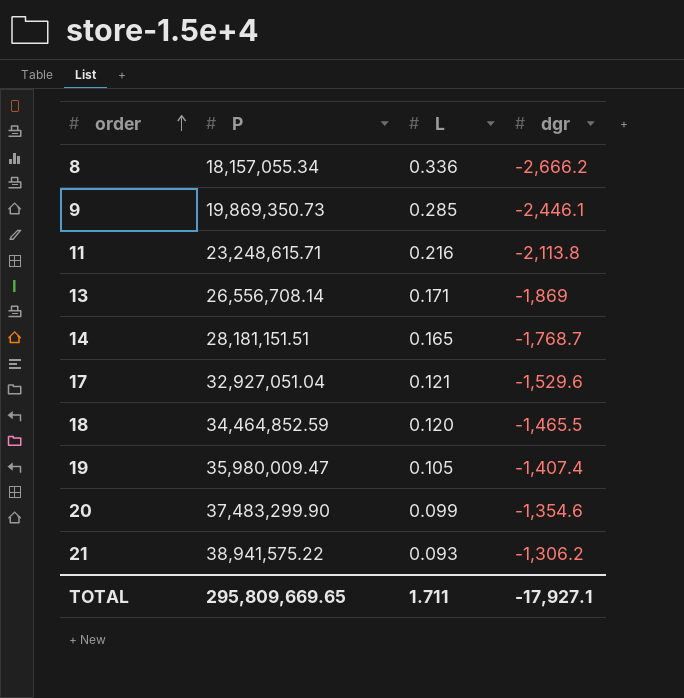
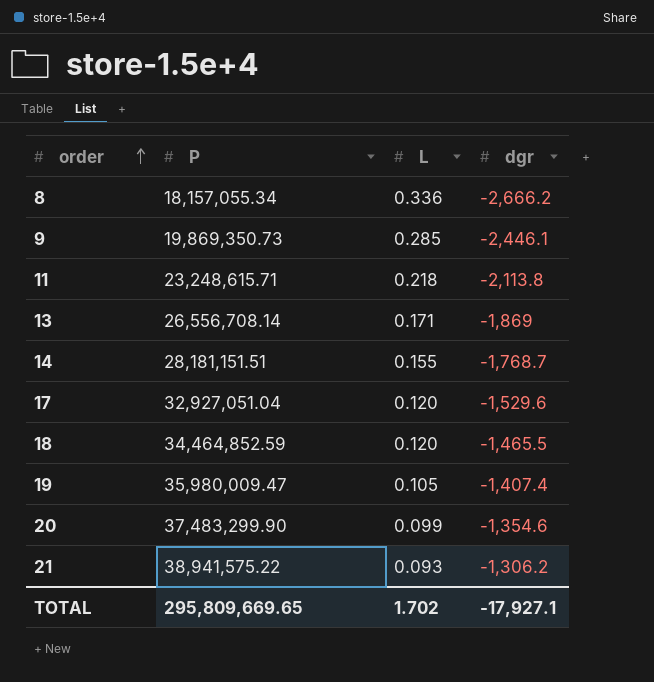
11 | L: 0.216 -> 0.218
14 | L: 0.165 -> 0.155
17 | L: 0.121 -> 0.120
TOTAL | L: 1.711 -> 1.702

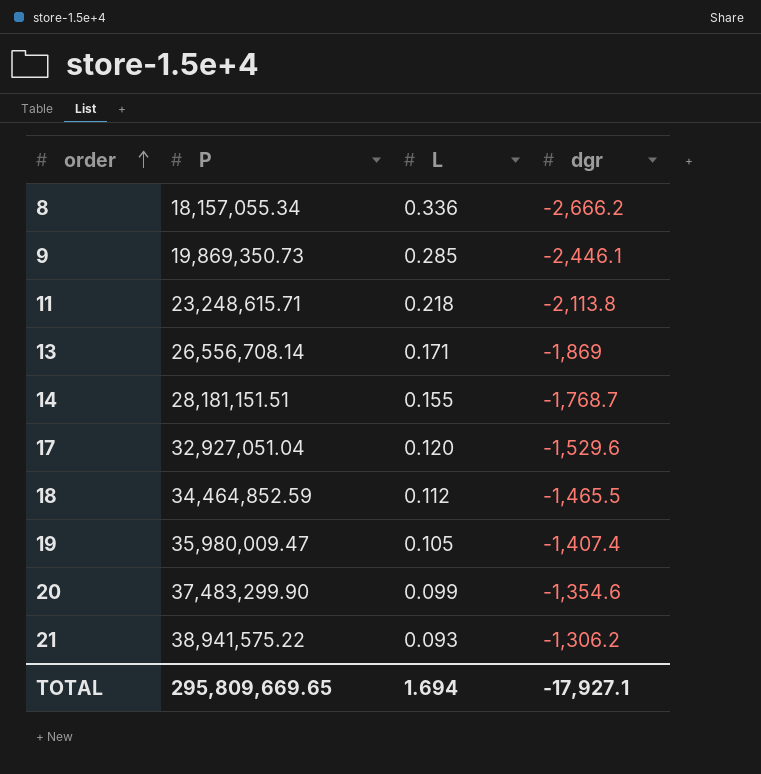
18 | L: 0.120 -> 0.112
TOTAL | L: 1.702 -> 1.694

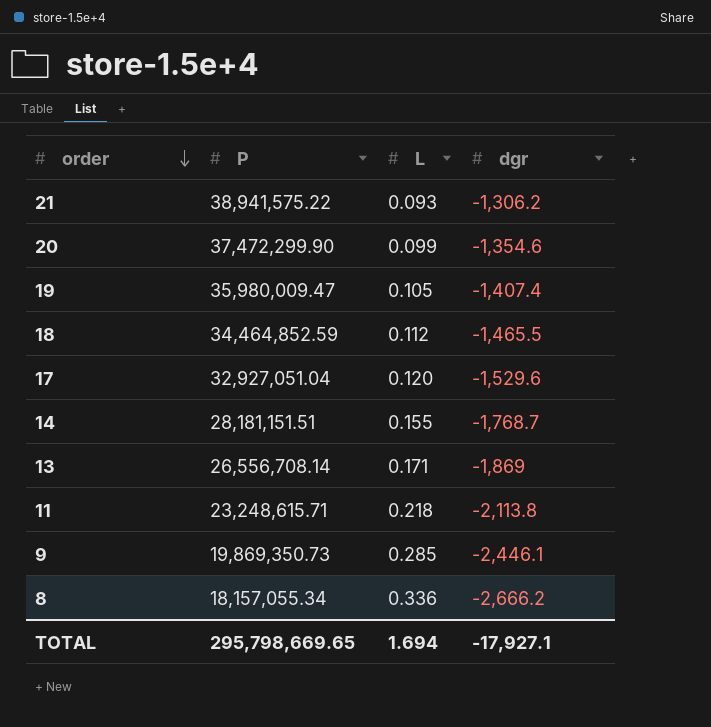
row order: order ascending -> order descending
20 | P: 37,483,299.90 -> 37,472,299.90
TOTAL | P: 295,809,669.65 -> 295,798,669.65

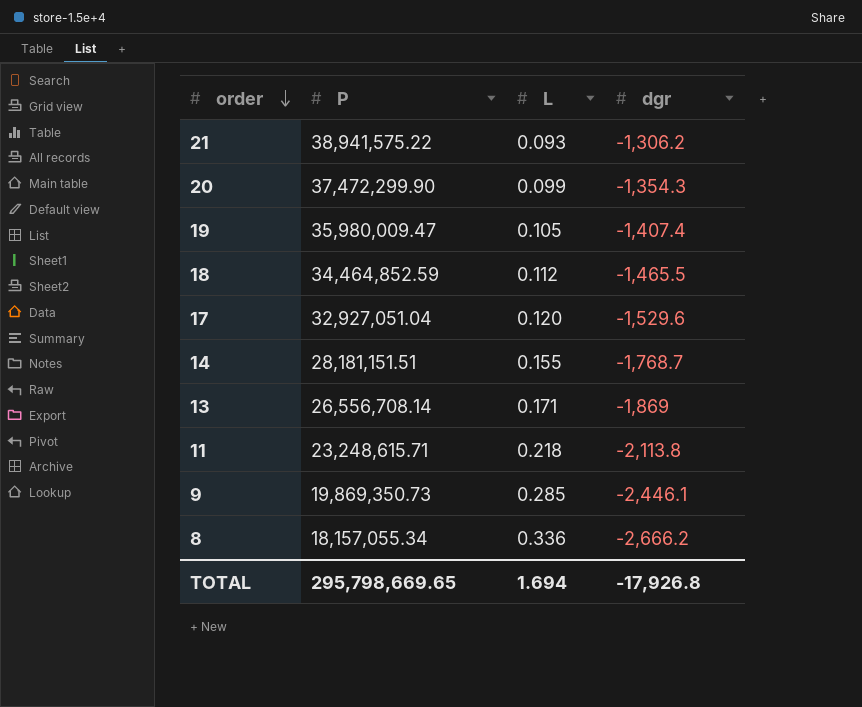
20 | dgr: -1,354.6 -> -1,354.3
TOTAL | dgr: -17,927.1 -> -17,926.8

